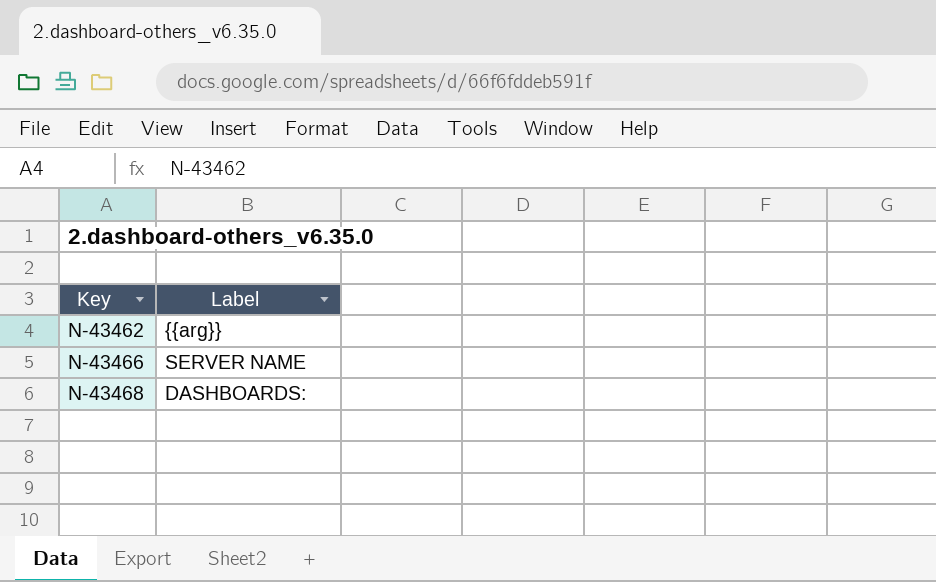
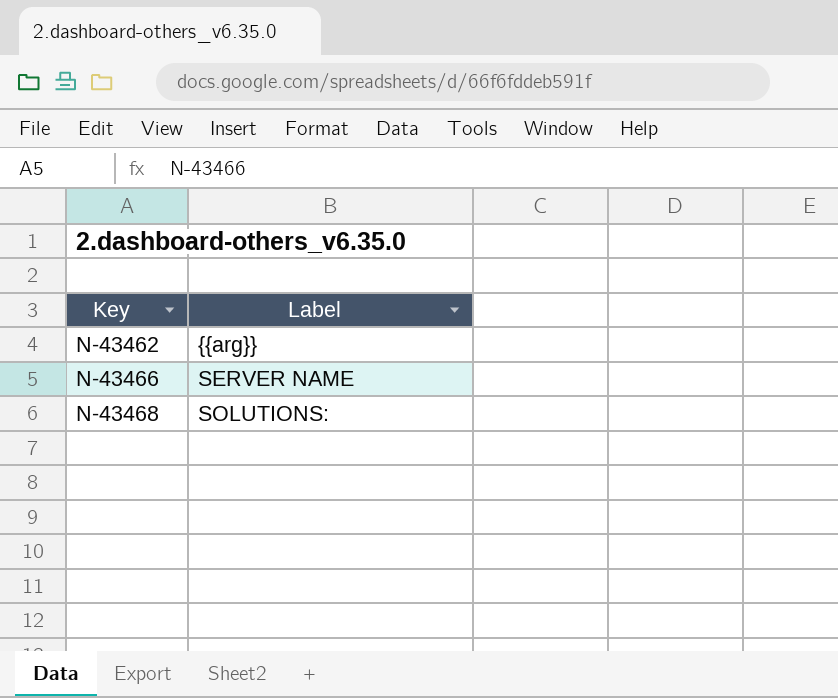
N-43468 | Label: DASHBOARDS: -> SOLUTIONS:

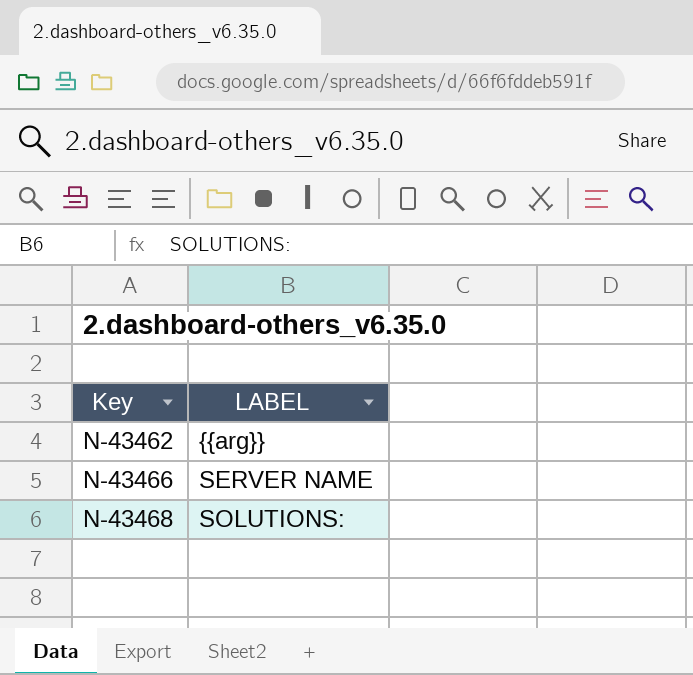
column name: Label -> LABEL

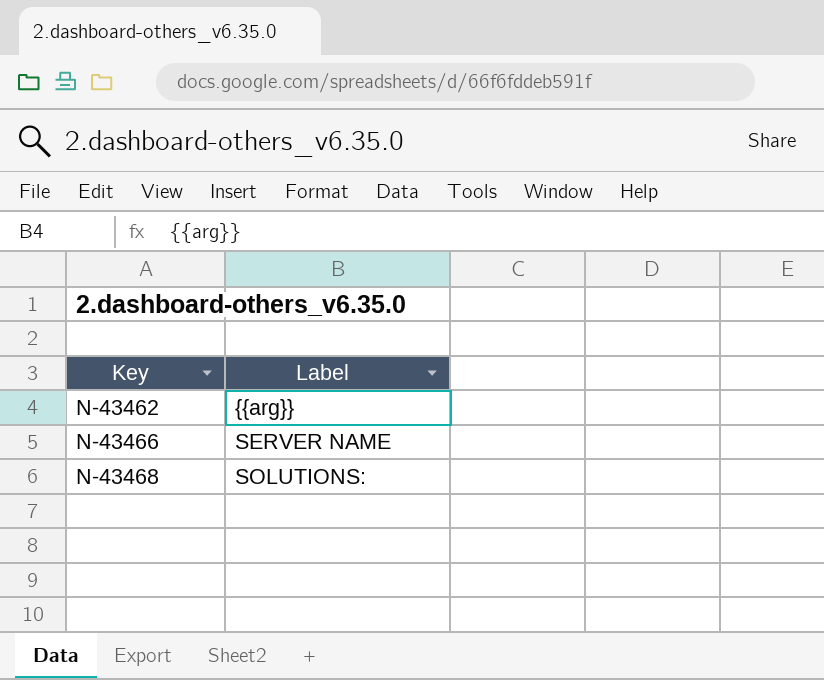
column name: LABEL -> Label

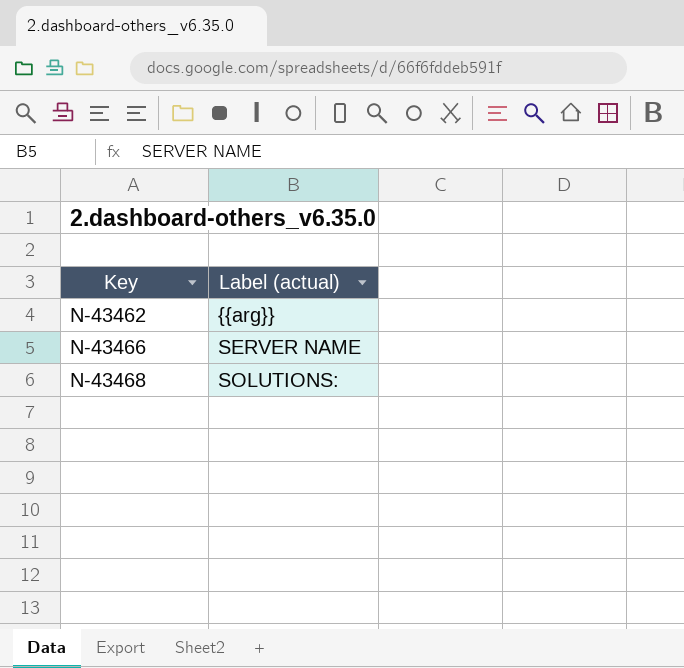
column name: Label -> Label (actual)

